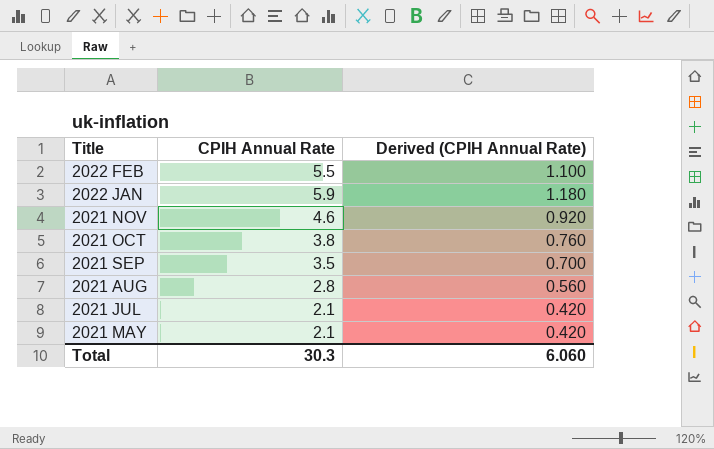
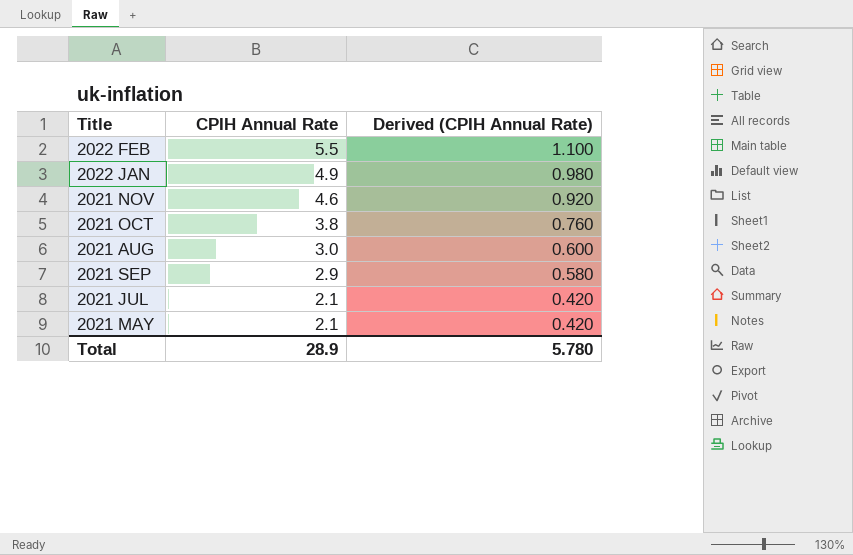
row order: Title descending -> CPIH Annual Rate descending
2022 JAN | CPIH Annual Rate: 5.9 -> 4.9
2022 JAN | Derived (CPIH Annual Rate): 1.180 -> 0.980
2021 AUG | CPIH Annual Rate: 2.8 -> 3.0
2021 AUG | Derived (CPIH Annual Rate): 0.560 -> 0.600
2021 SEP | CPIH Annual Rate: 3.5 -> 2.9
2021 SEP | Derived (CPIH Annual Rate): 0.700 -> 0.580
Total | CPIH Annual Rate: 30.3 -> 28.9
Total | Derived (CPIH Annual Rate): 6.060 -> 5.780

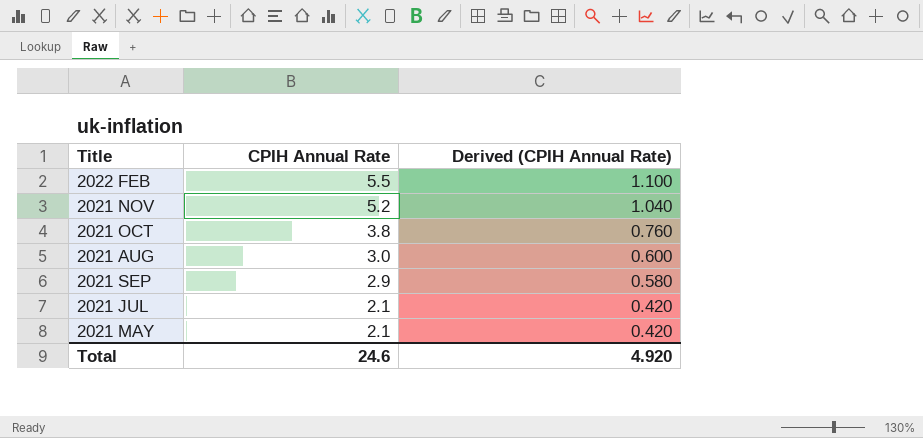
row 2022 JAN: 4.9 | 0.980 -> none
2021 NOV | CPIH Annual Rate: 4.6 -> 5.2
2021 NOV | Derived (CPIH Annual Rate): 0.920 -> 1.040
Total | CPIH Annual Rate: 28.9 -> 24.6
Total | Derived (CPIH Annual Rate): 5.780 -> 4.920

